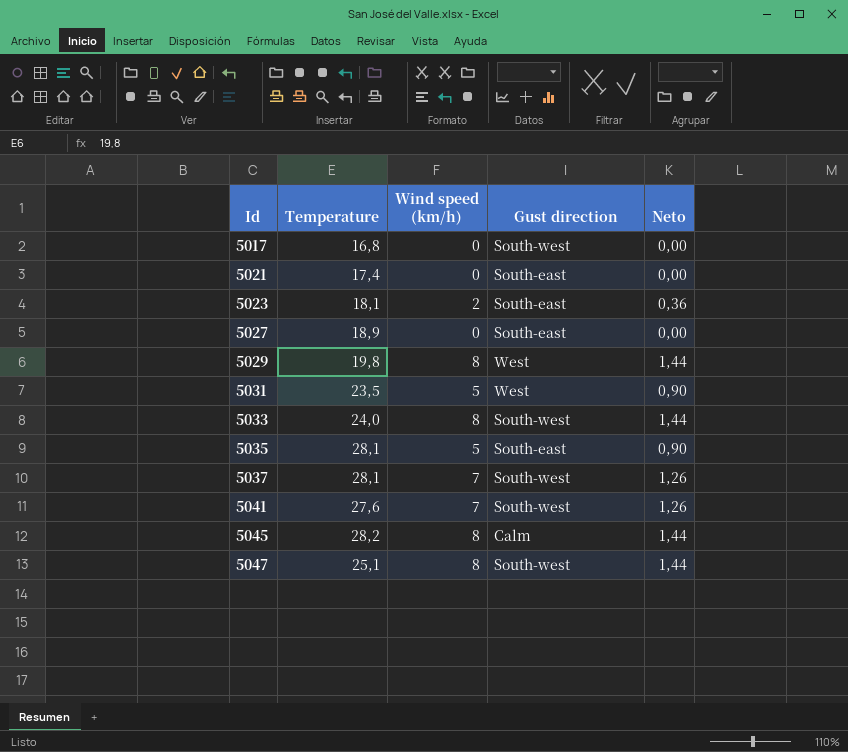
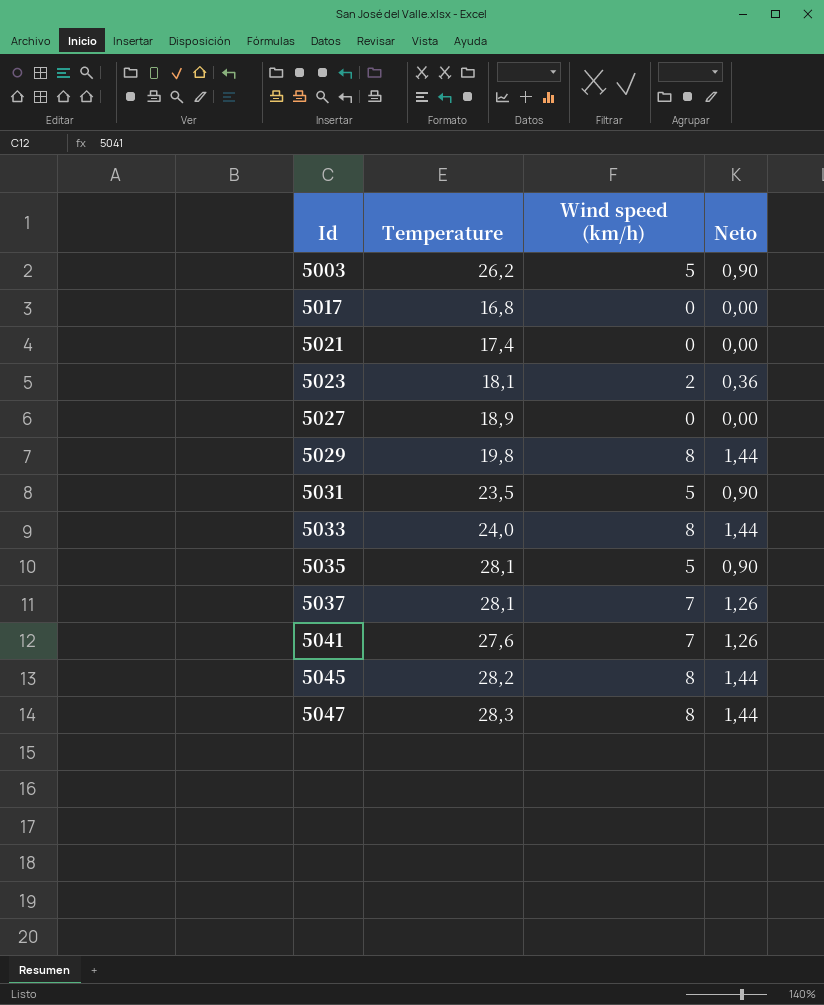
column Gust direction | position: 4 -> none
row 5003: none -> 26,2 | 5 | 0,90
5047 | Temperature: 25,1 -> 28,3

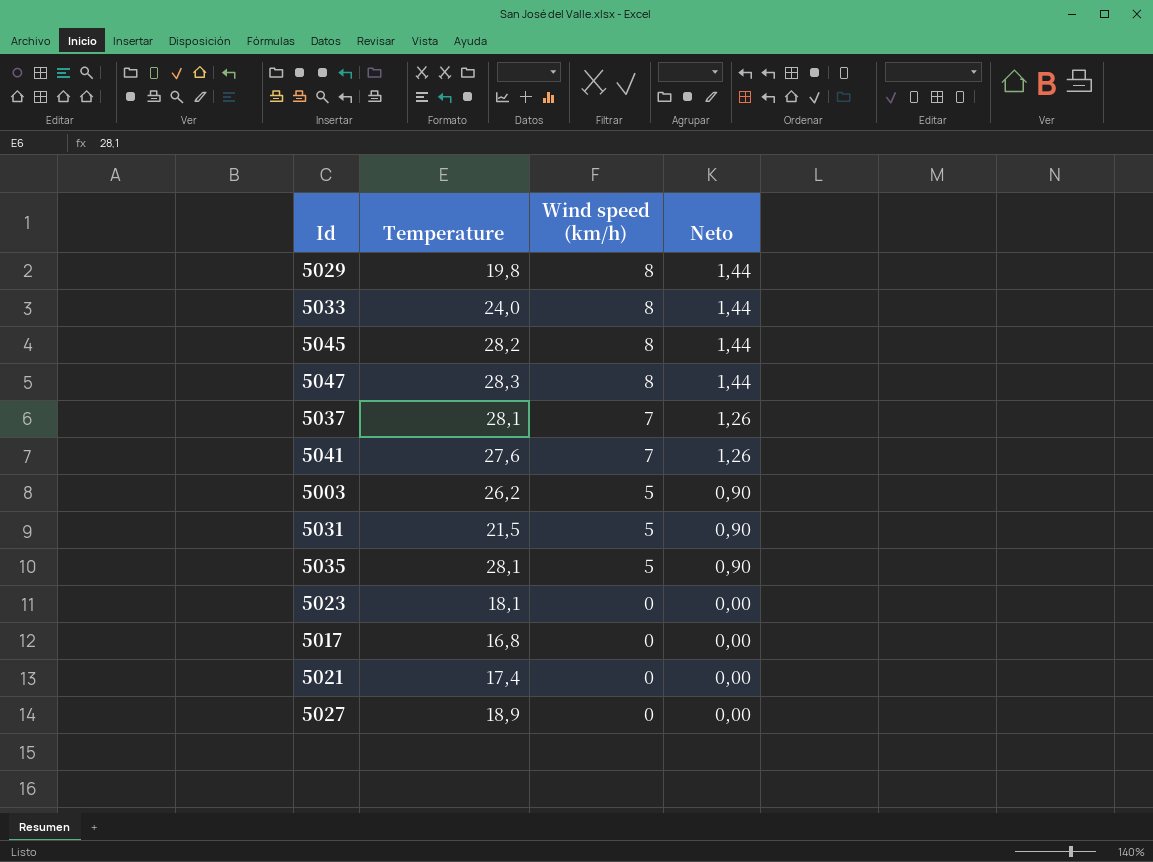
row order: Id ascending -> Wind speed (km/h) descending
5031 | Temperature: 23,5 -> 21,5
5023 | Wind speed (km/h): 2 -> 0
5023 | Neto: 0,36 -> 0,00

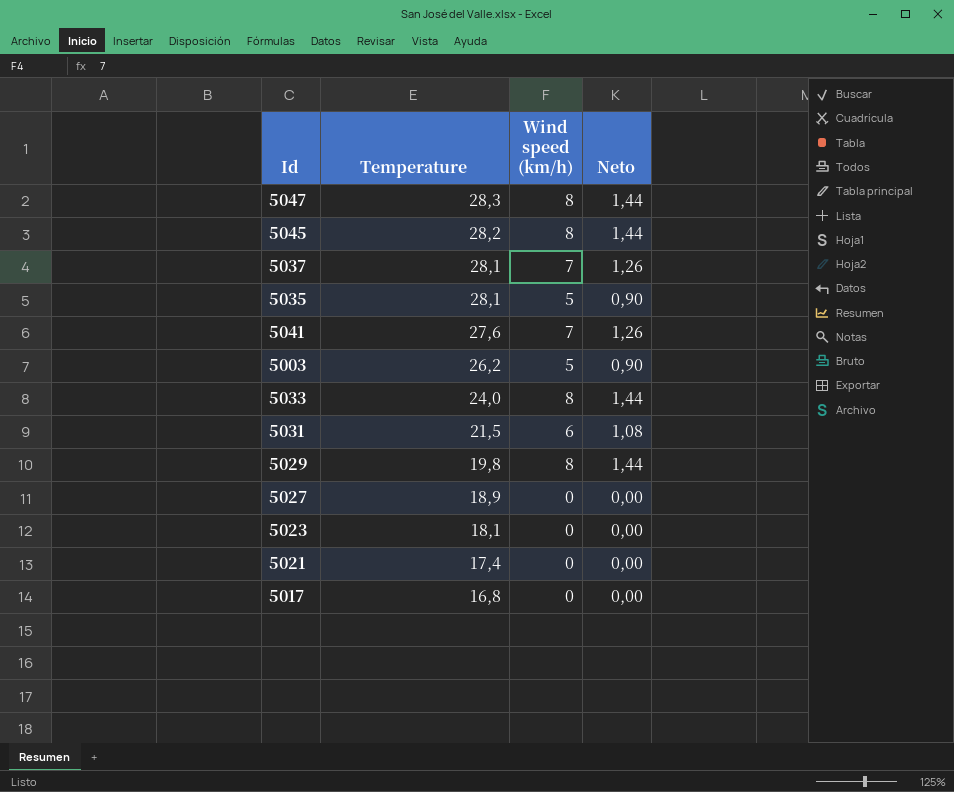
row order: Wind speed (km/h) descending -> Temperature descending
5031 | Wind speed (km/h): 5 -> 6
5031 | Neto: 0,90 -> 1,08

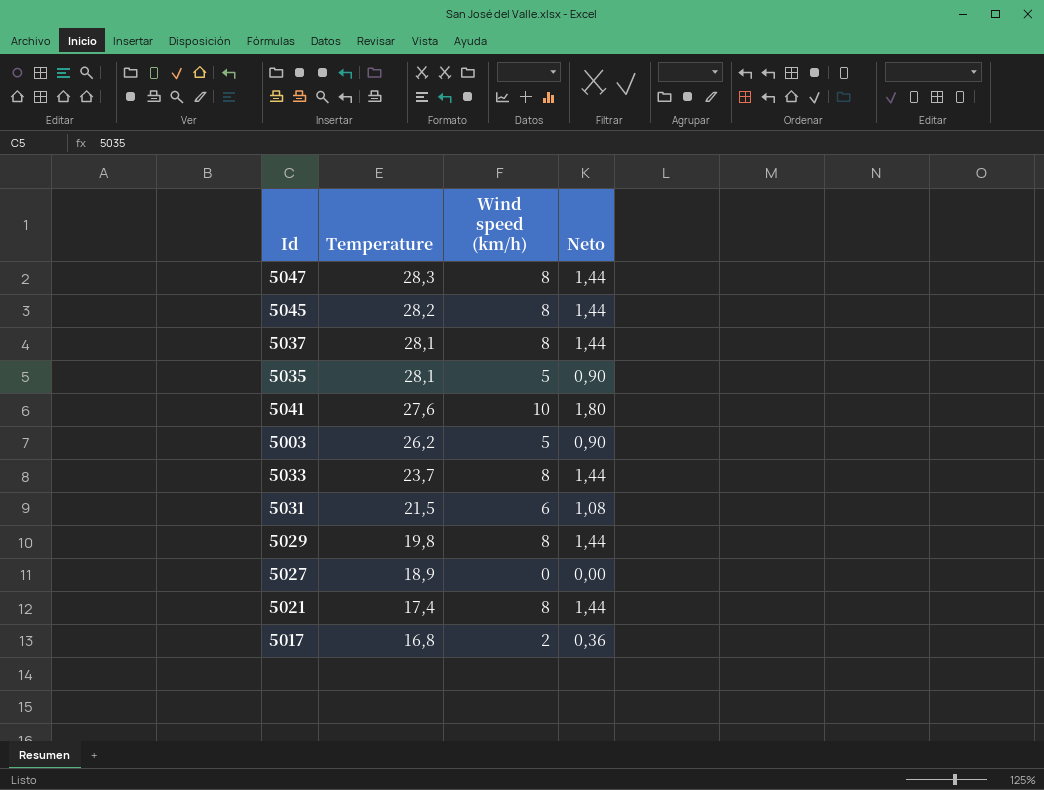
row 5023: 18,1 | 0 | 0,00 -> none
5037 | Wind speed (km/h): 7 -> 8
5037 | Neto: 1,26 -> 1,44
5041 | Wind speed (km/h): 7 -> 10
5041 | Neto: 1,26 -> 1,80
5033 | Temperature: 24,0 -> 23,7
5021 | Wind speed (km/h): 0 -> 8
5021 | Neto: 0,00 -> 1,44
5017 | Wind speed (km/h): 0 -> 2
5017 | Neto: 0,00 -> 0,36

